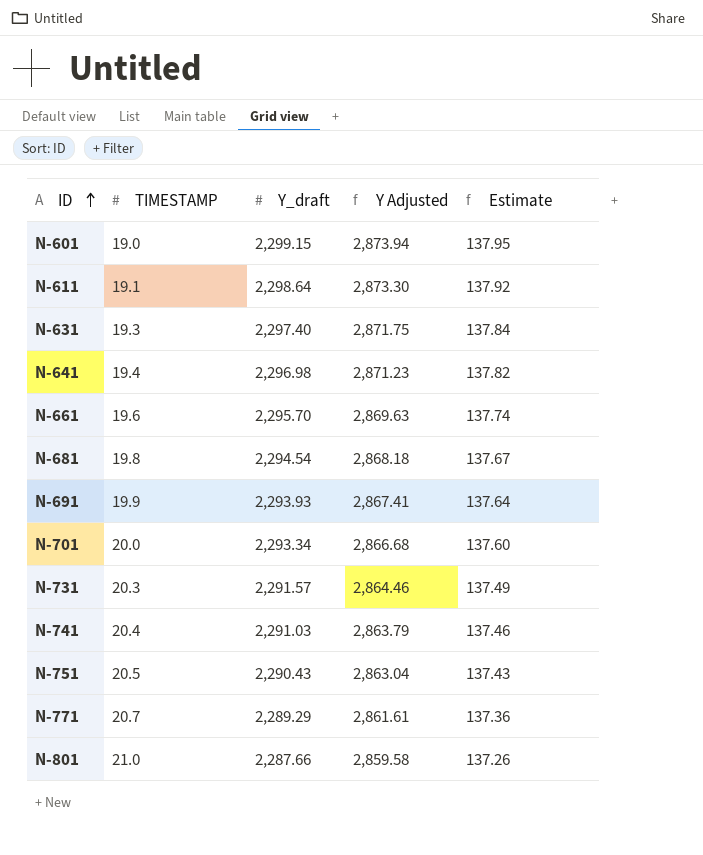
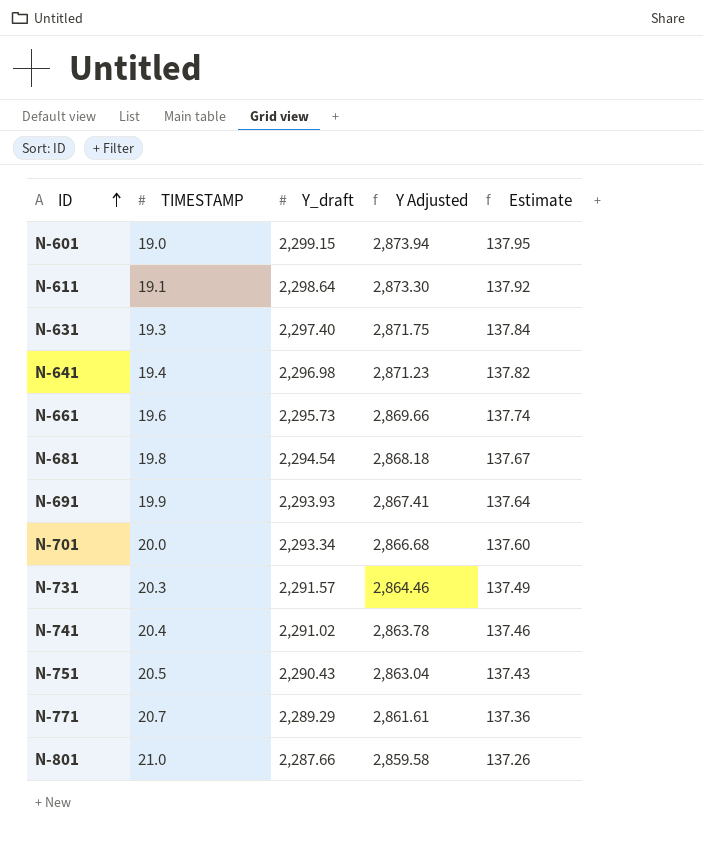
N-661 | Y_draft: 2,295.70 -> 2,295.73
N-661 | Y Adjusted: 2,869.63 -> 2,869.66
N-741 | Y_draft: 2,291.03 -> 2,291.02
N-741 | Y Adjusted: 2,863.79 -> 2,863.78

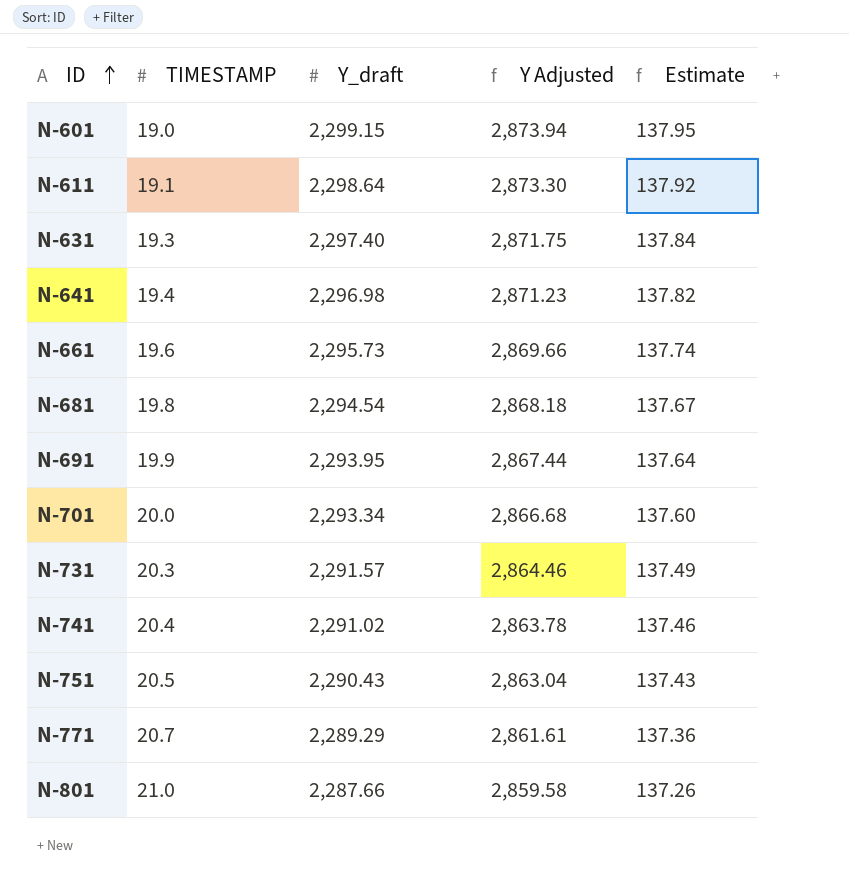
N-691 | Y_draft: 2,293.93 -> 2,293.95
N-691 | Y Adjusted: 2,867.41 -> 2,867.44

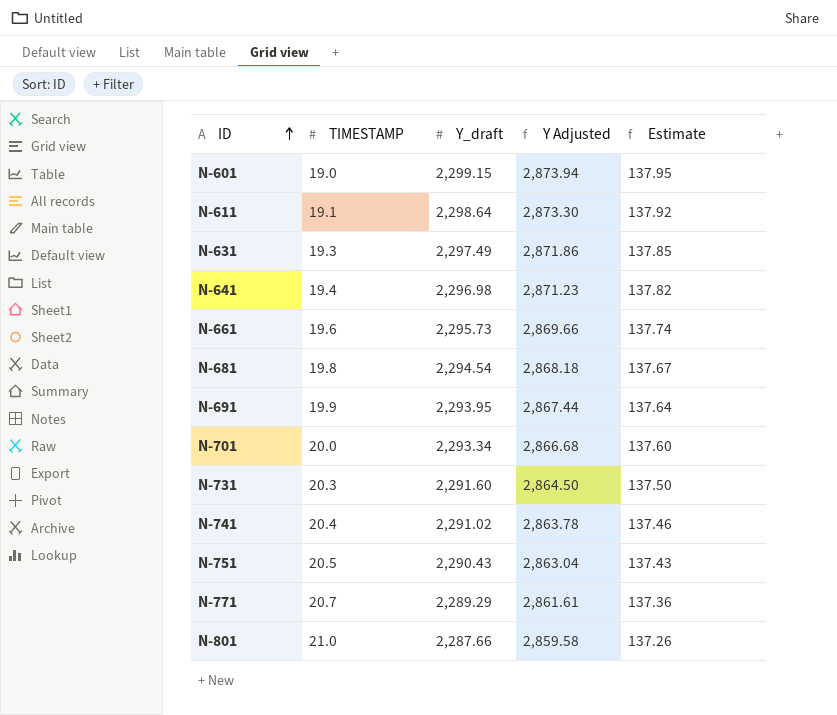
N-631 | Y_draft: 2,297.40 -> 2,297.49
N-631 | Y Adjusted: 2,871.75 -> 2,871.86
N-631 | Estimate: 137.84 -> 137.85
N-731 | Y_draft: 2,291.57 -> 2,291.60
N-731 | Y Adjusted: 2,864.46 -> 2,864.50
N-731 | Estimate: 137.49 -> 137.50

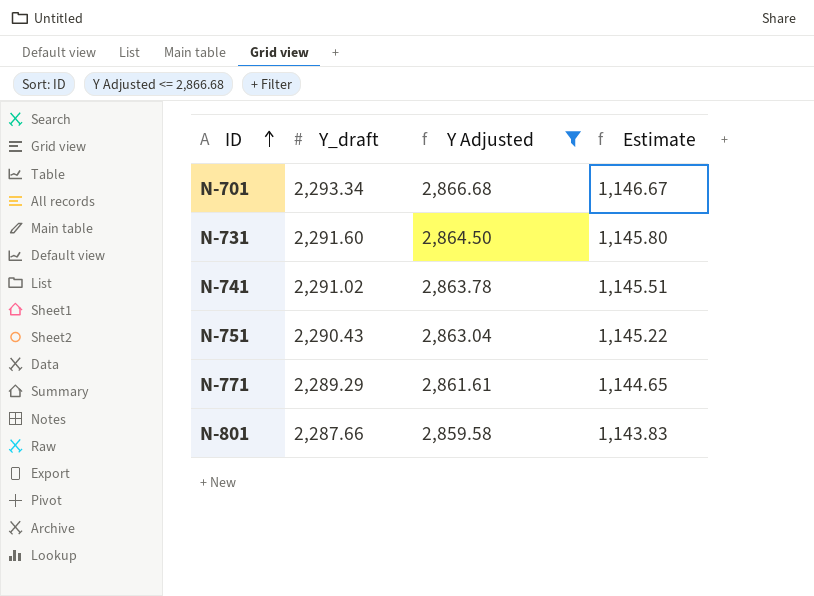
filter: none -> Y Adjusted <= 2,866.68
column TIMESTAMP | position: 2 -> none
column Estimate | formula: [Y_draft] * 0.06 -> [Y_draft] * 0.5

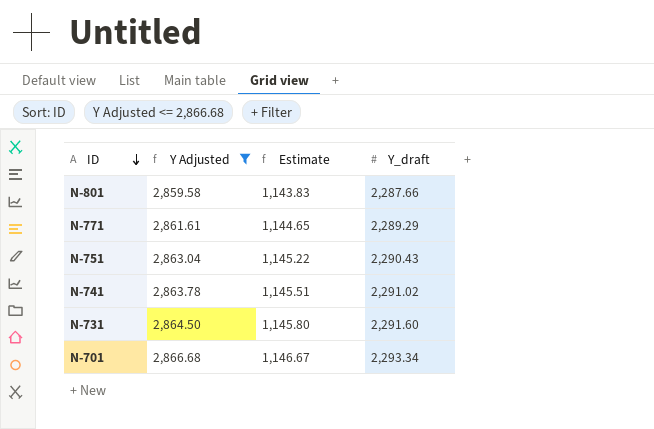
row order: ID ascending -> ID descending
column Y_draft | position: 2 -> 4

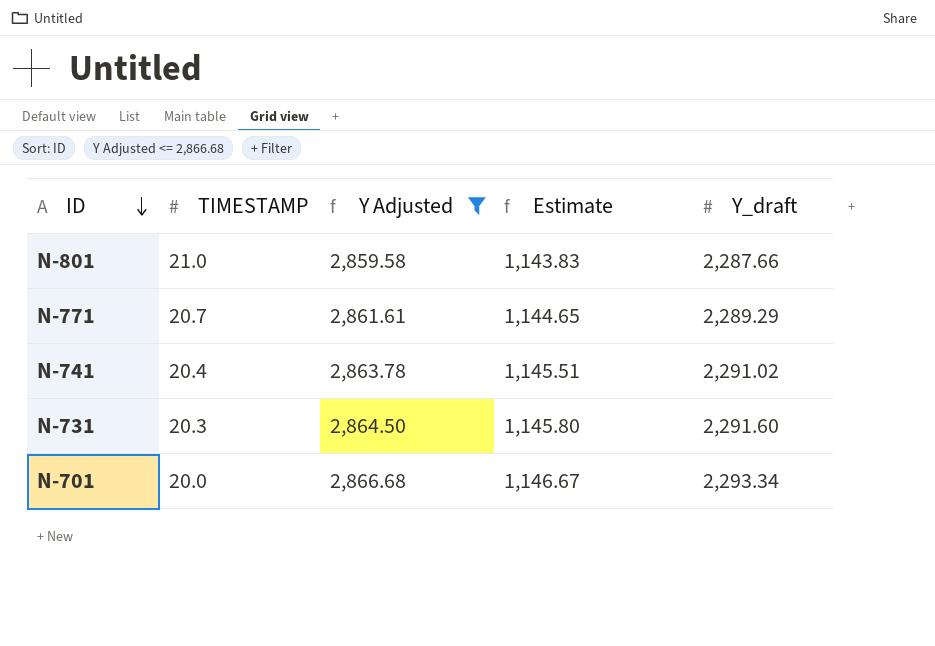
column TIMESTAMP | position: none -> 2
row N-751: 2,863.04 | 1,145.22 | 2,290.43 -> none

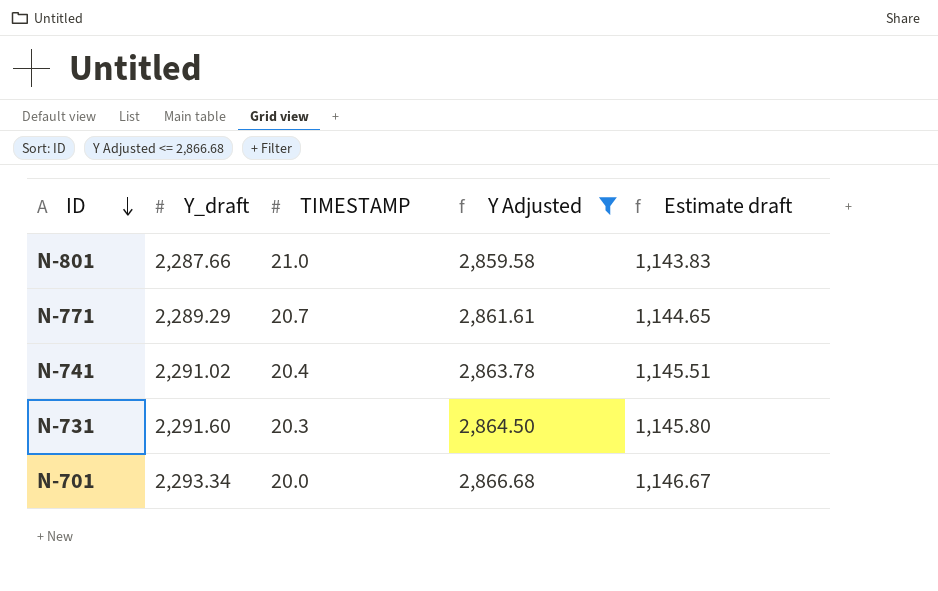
column Y_draft | position: 5 -> 2
column name: Estimate -> Estimate draft

